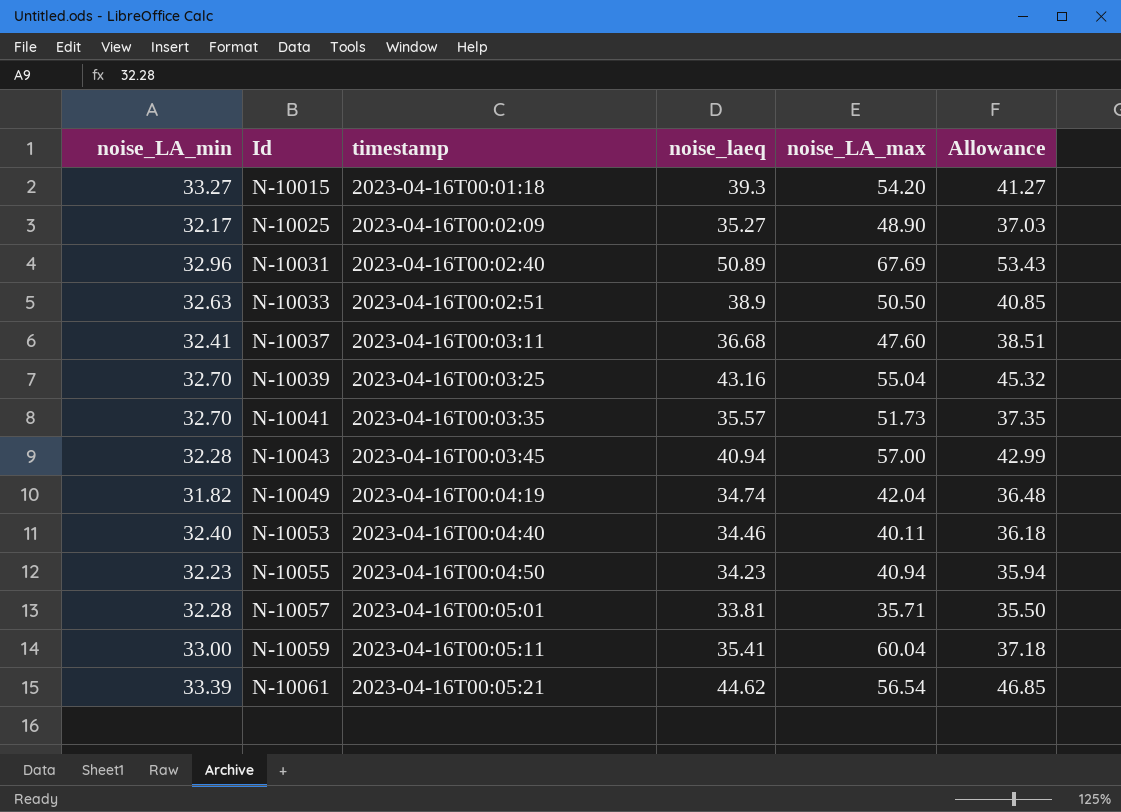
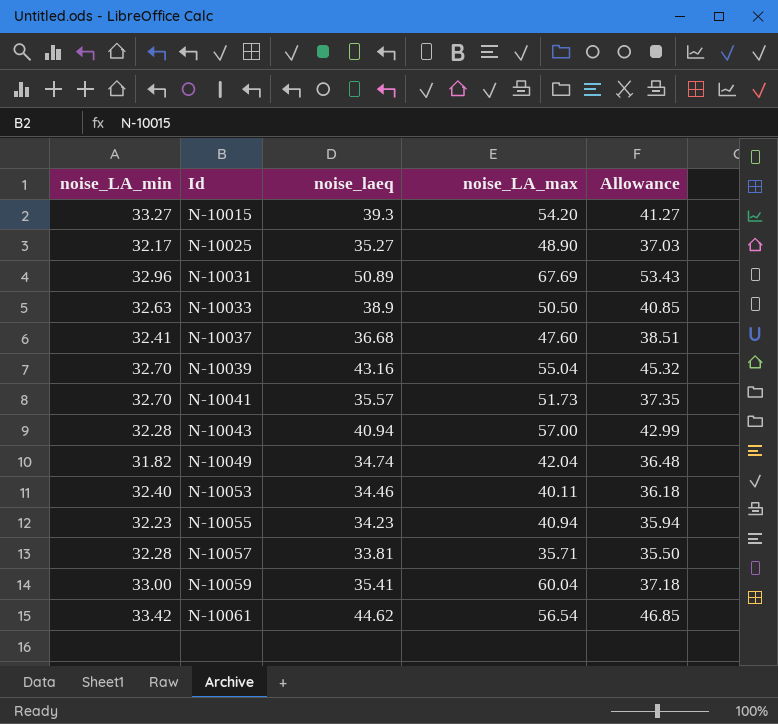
column timestamp | position: 3 -> none
N-10061 | noise_LA_min: 33.39 -> 33.42

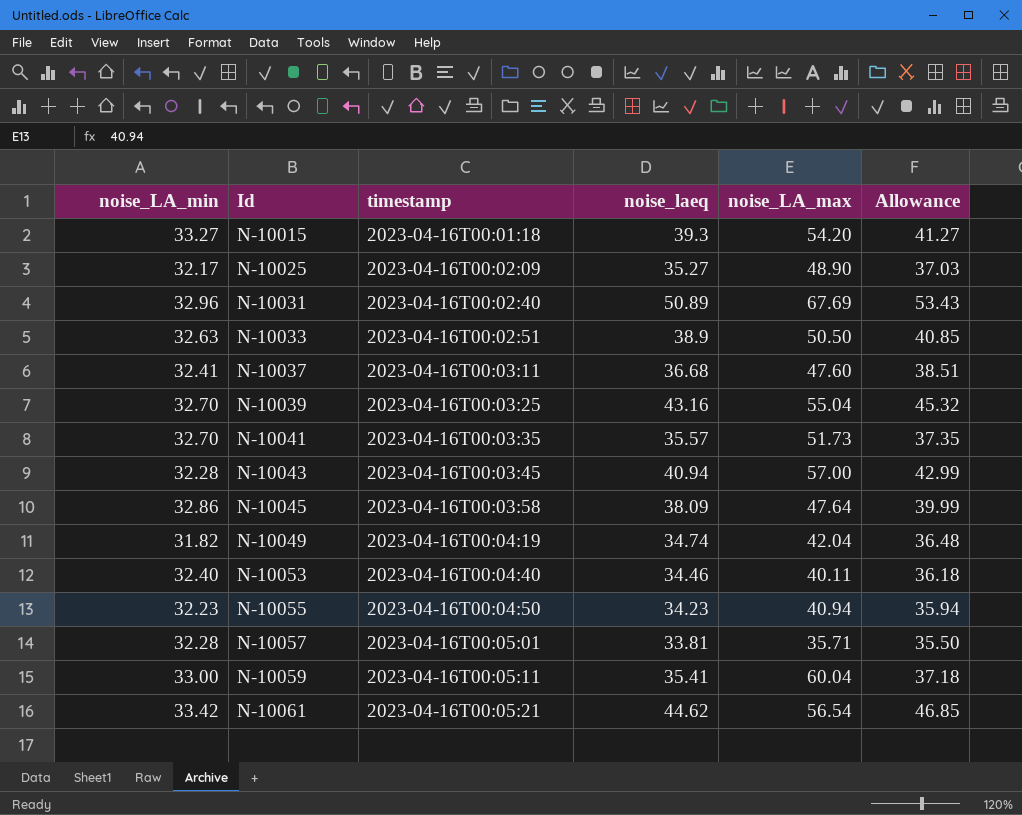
column timestamp | position: none -> 3
row N-10045: none -> 32.86 | 2023-04-16T00:03:58 | 38.09 | 47.64 | 39.99

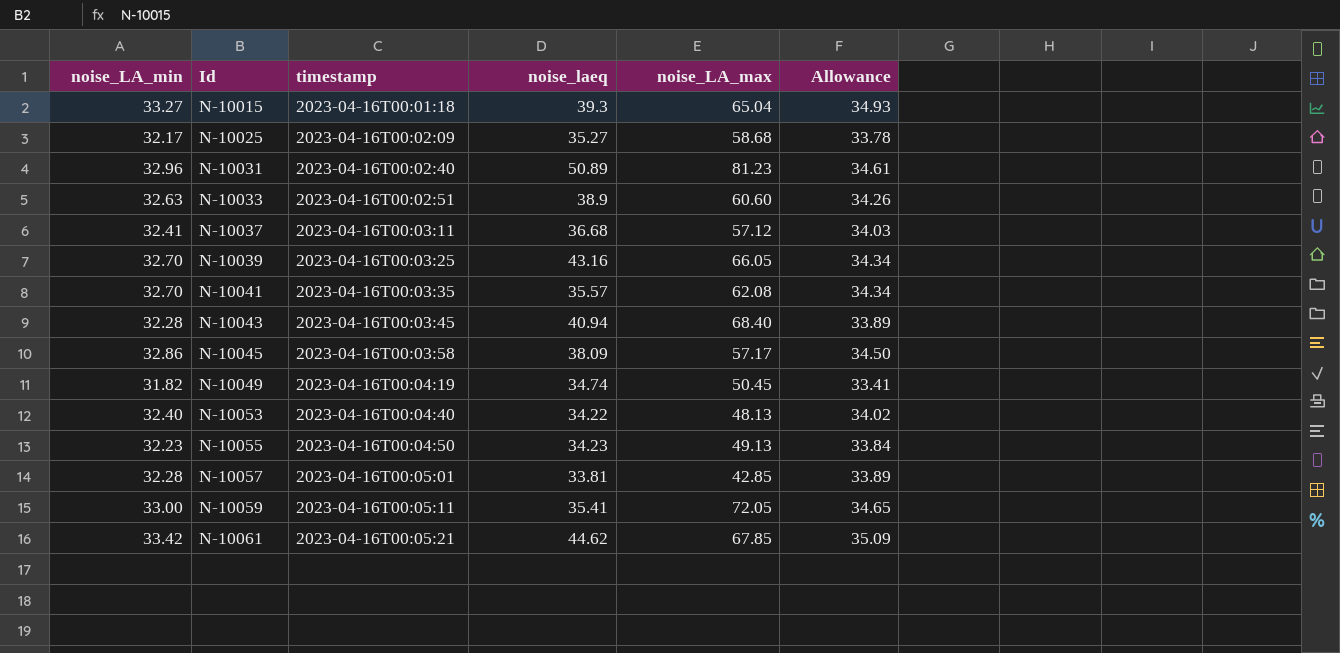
column Allowance | formula: [noise_laeq] * 1.05 -> [noise_LA_min] * 1.05
N-10015 | noise_LA_max: 54.20 -> 65.04
N-10025 | noise_LA_max: 48.90 -> 58.68
N-10031 | noise_LA_max: 67.69 -> 81.23
N-10033 | noise_LA_max: 50.50 -> 60.60
N-10037 | noise_LA_max: 47.60 -> 57.12
N-10039 | noise_LA_max: 55.04 -> 66.05
N-10041 | noise_LA_max: 51.73 -> 62.08
N-10043 | noise_LA_max: 57.00 -> 68.40
N-10045 | noise_LA_max: 47.64 -> 57.17
N-10049 | noise_LA_max: 42.04 -> 50.45
N-10053 | noise_laeq: 34.46 -> 34.22
N-10053 | noise_LA_max: 40.11 -> 48.13
N-10055 | noise_LA_max: 40.94 -> 49.13
N-10057 | noise_LA_max: 35.71 -> 42.85
N-10059 | noise_LA_max: 60.04 -> 72.05
N-10061 | noise_LA_max: 56.54 -> 67.85

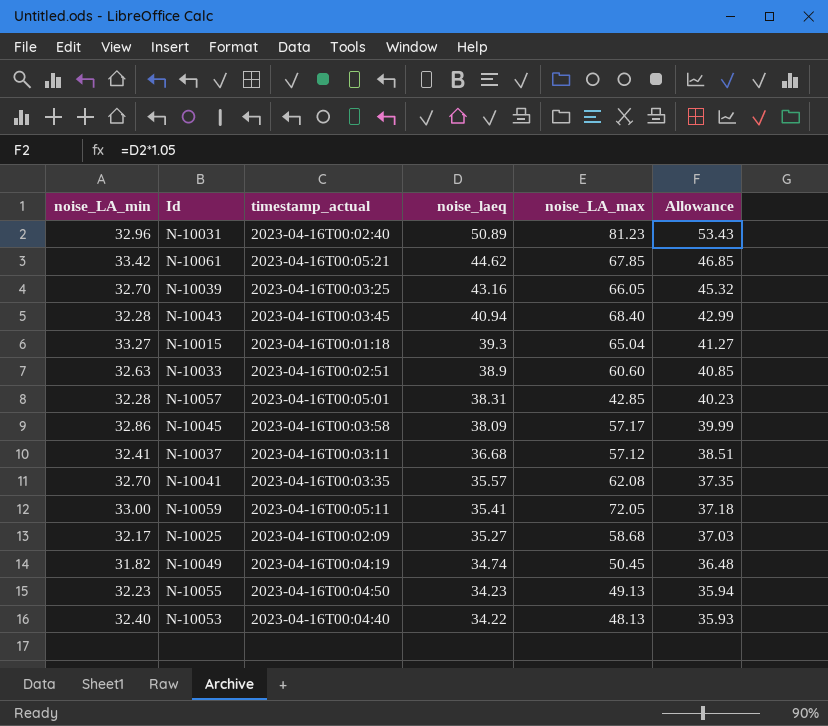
row order: Id ascending -> noise_laeq descending
column name: timestamp -> timestamp_actual
column Allowance | formula: [noise_LA_min] * 1.05 -> [noise_laeq] * 1.05
N-10057 | noise_laeq: 33.81 -> 38.31

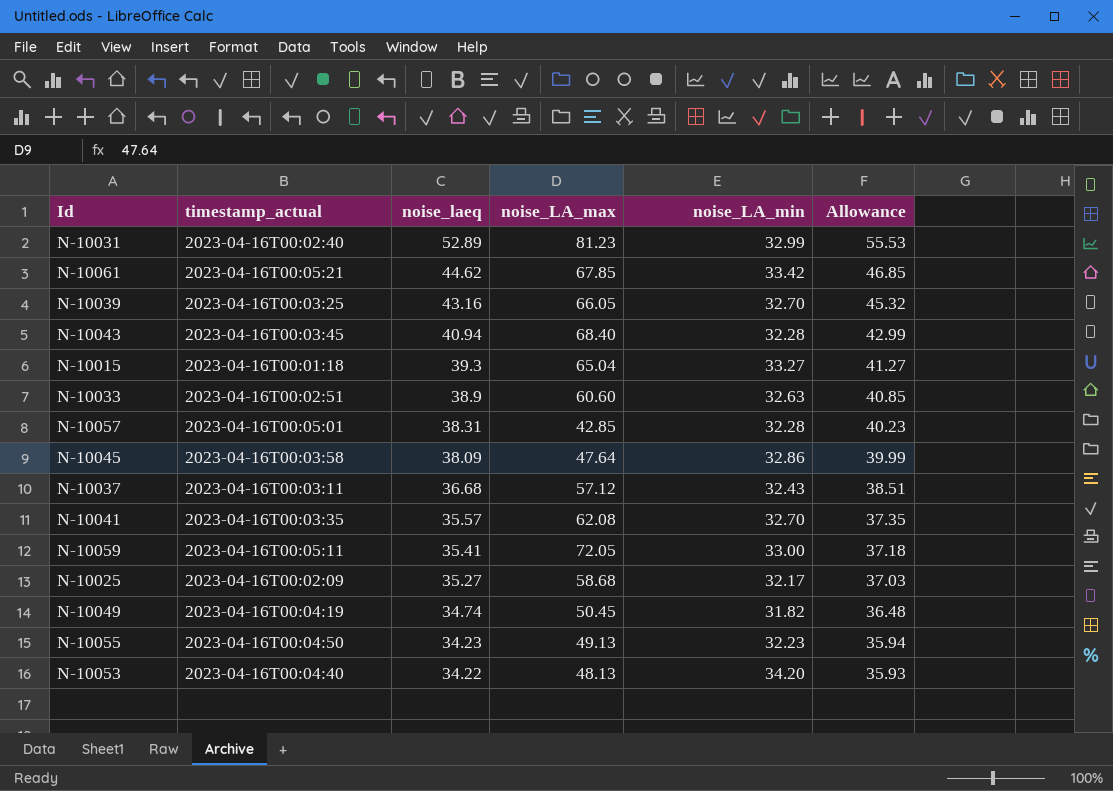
column noise_LA_min | position: 1 -> 5
N-10031 | noise_laeq: 50.89 -> 52.89
N-10031 | noise_LA_min: 32.96 -> 32.99
N-10031 | Allowance: 53.43 -> 55.53
N-10045 | noise_LA_max: 57.17 -> 47.64
N-10037 | noise_LA_min: 32.41 -> 32.43
N-10053 | noise_LA_min: 32.40 -> 34.20

